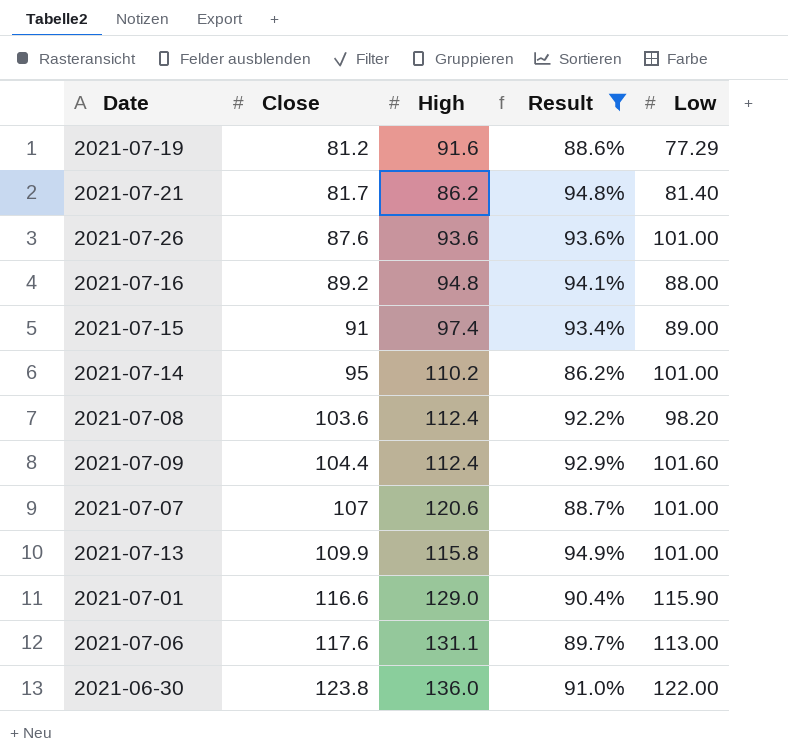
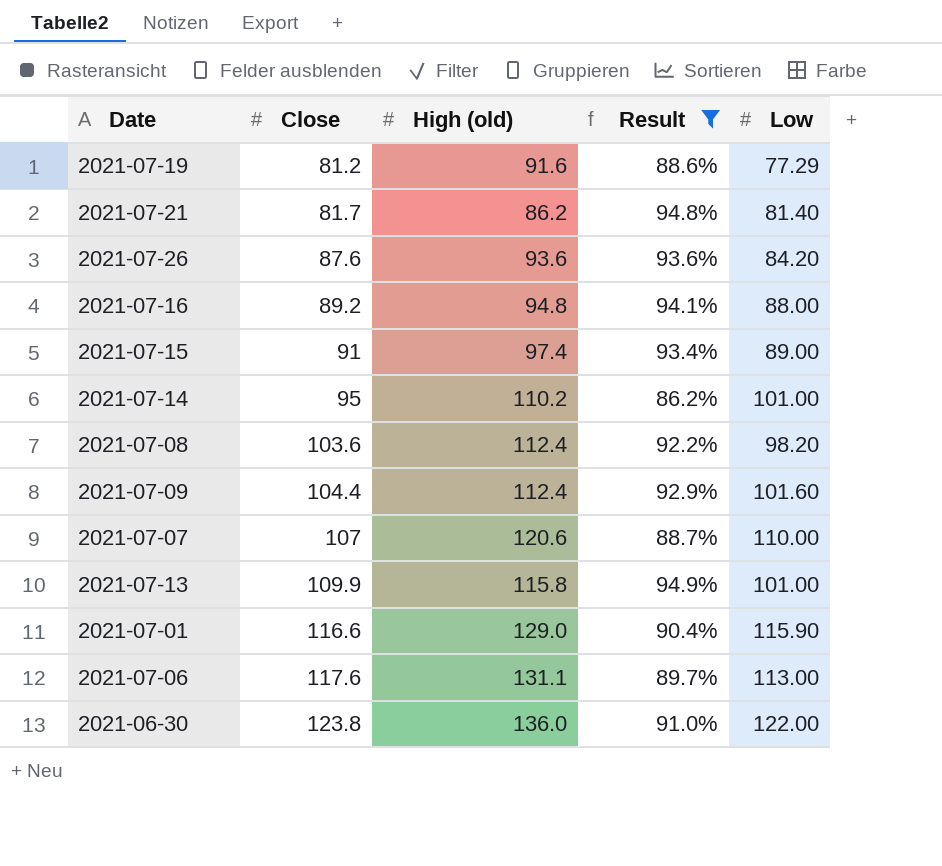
column name: High -> High (old)
2021-07-26 | Low: 101.00 -> 84.20
2021-07-07 | Low: 101.00 -> 110.00

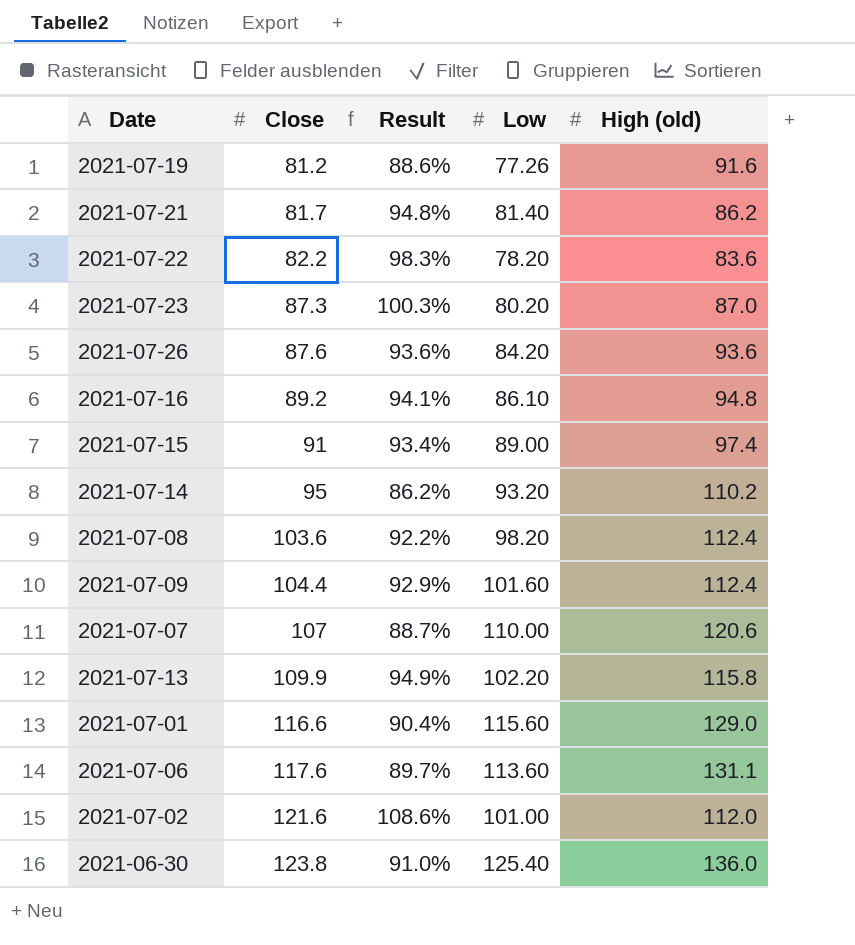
filter: Result <= 94.9% -> none
column High (old) | position: 3 -> 5
2021-07-19 | Low: 77.29 -> 77.26
2021-07-16 | Low: 88.00 -> 86.10
2021-07-14 | Low: 101.00 -> 93.20
2021-07-13 | Low: 101.00 -> 102.20
2021-07-01 | Low: 115.90 -> 115.60
2021-07-06 | Low: 113.00 -> 113.60
2021-06-30 | Low: 122.00 -> 125.40

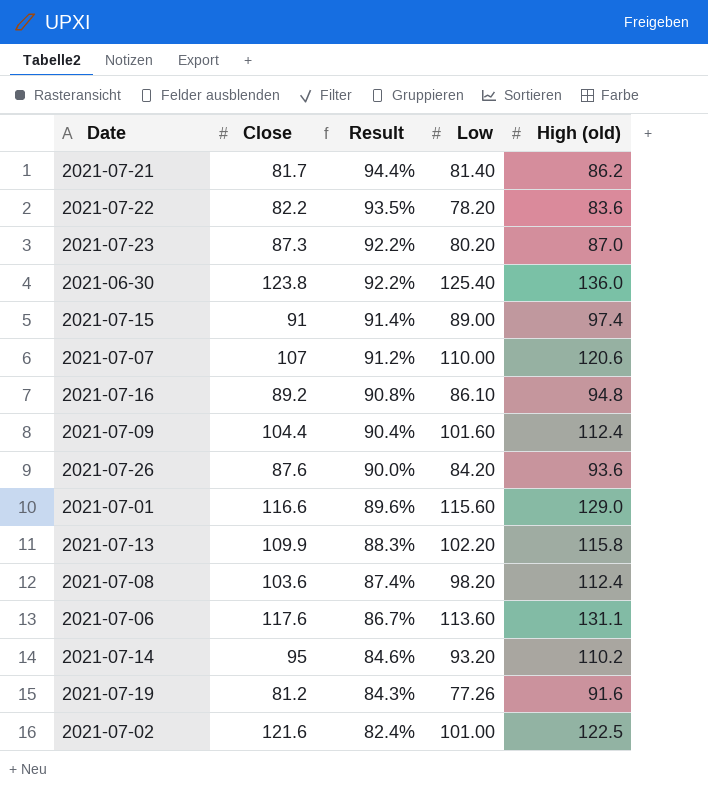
row order: Close ascending -> Result descending
column Result | formula: [Close] / [High (old)] -> [Low] / [High (old)]
2021-07-02 | High (old): 112.0 -> 122.5

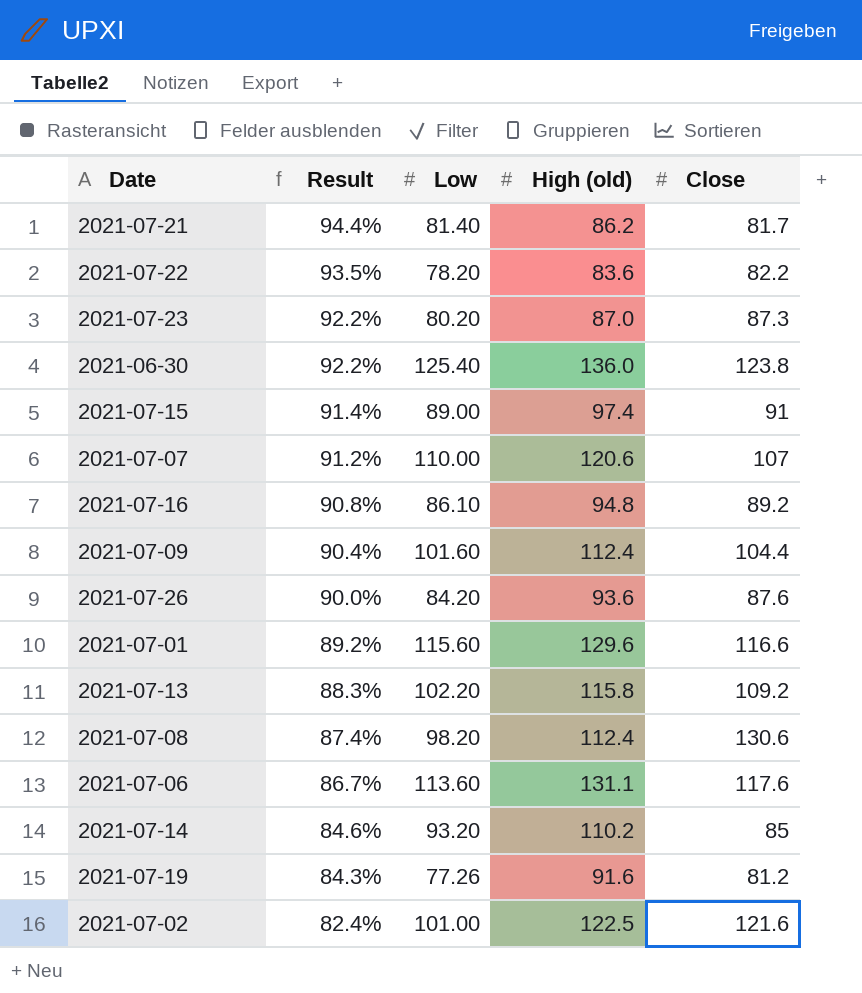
column Close | position: 2 -> 5
2021-07-01 | Result: 89.6% -> 89.2%
2021-07-01 | High (old): 129.0 -> 129.6
2021-07-13 | Close: 109.9 -> 109.2
2021-07-08 | Close: 103.6 -> 130.6
2021-07-14 | Close: 95 -> 85

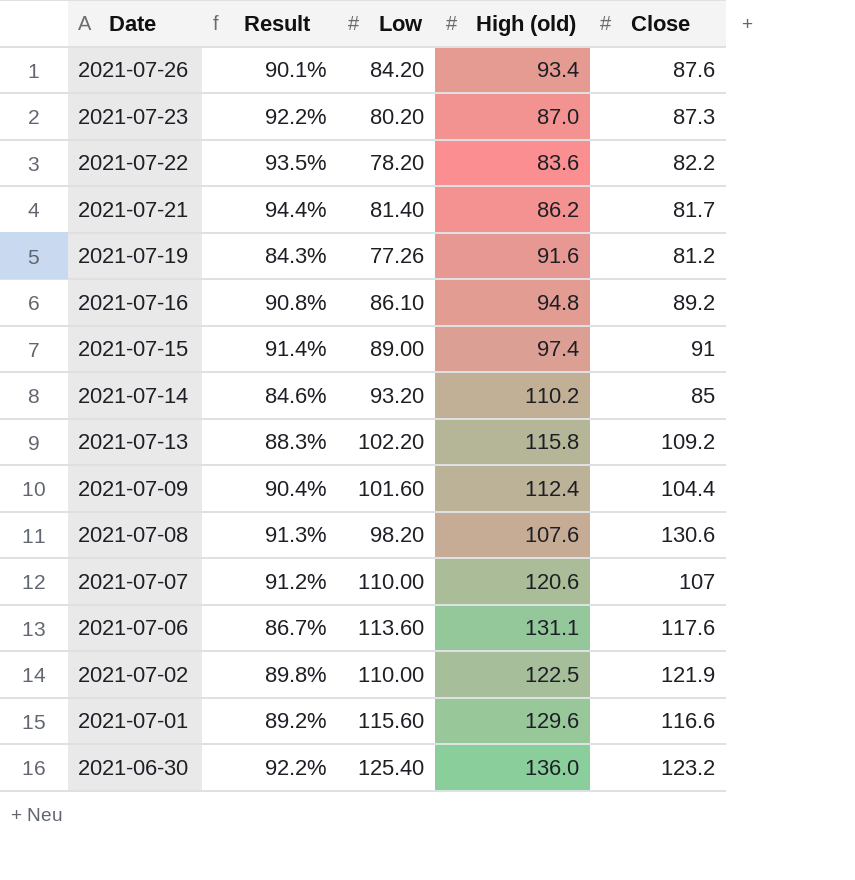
row order: Result descending -> Date descending
2021-07-26 | Result: 90.0% -> 90.1%
2021-07-26 | High (old): 93.6 -> 93.4
2021-07-08 | Result: 87.4% -> 91.3%
2021-07-08 | High (old): 112.4 -> 107.6
2021-07-02 | Result: 82.4% -> 89.8%
2021-07-02 | Low: 101.00 -> 110.00
2021-07-02 | Close: 121.6 -> 121.9
2021-06-30 | Close: 123.8 -> 123.2

